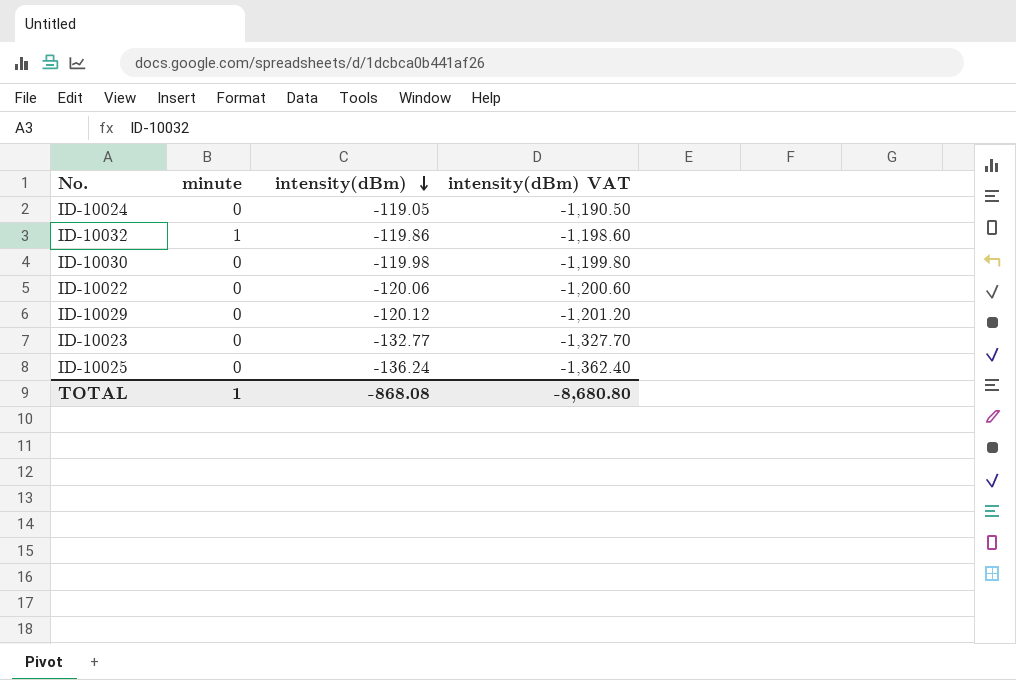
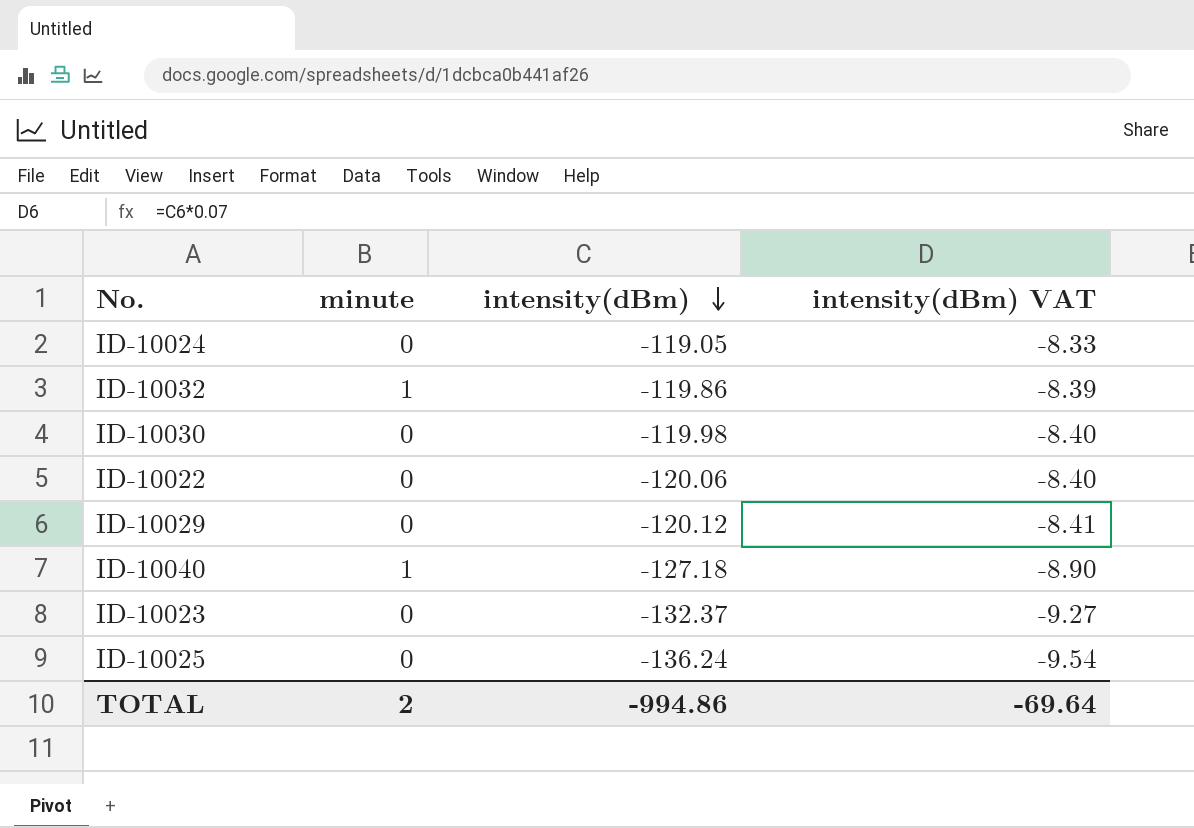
column intensity(dBm) VAT | formula: [intensity(dBm)] * 10 -> [intensity(dBm)] * 0.07
row ID-10040: none -> 1 | -127.18 | -8.90
ID-10023 | intensity(dBm): -132.77 -> -132.37
TOTAL | minute: 1 -> 2
TOTAL | intensity(dBm): -868.08 -> -994.86
TOTAL | intensity(dBm) VAT: -8,680.80 -> -69.64

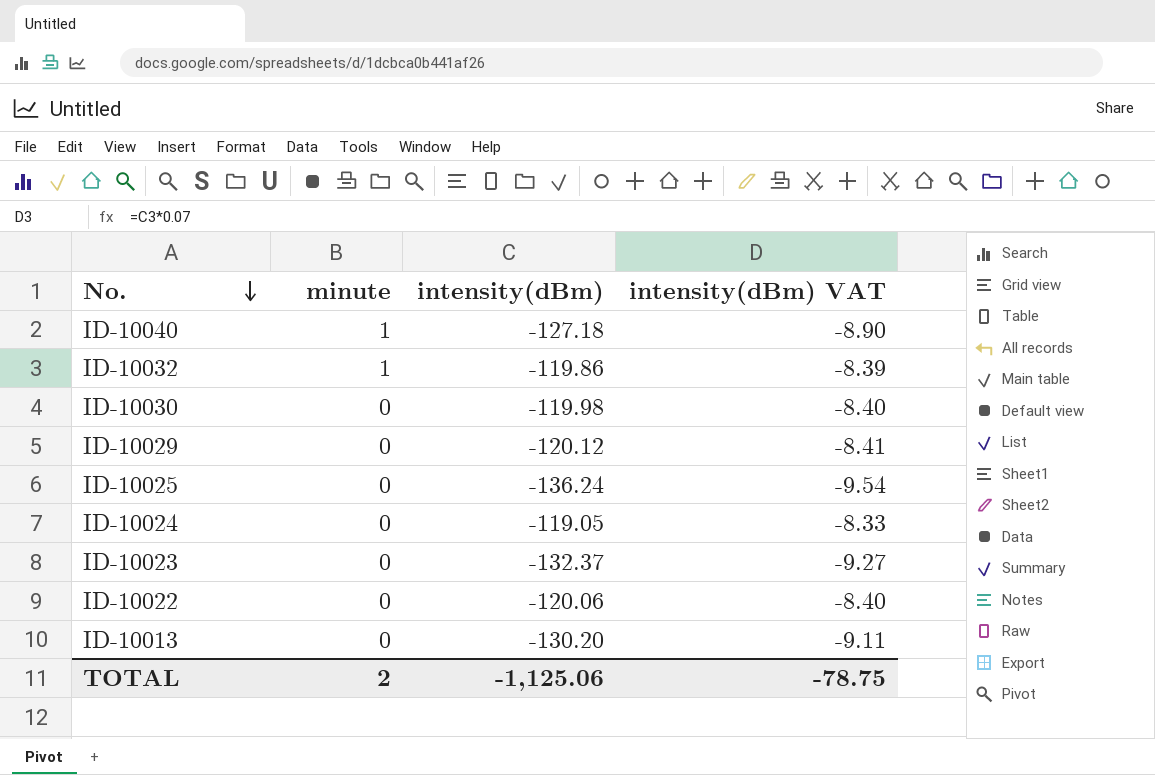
row order: intensity(dBm) descending -> No. descending
row ID-10013: none -> 0 | -130.20 | -9.11
TOTAL | intensity(dBm): -994.86 -> -1,125.06
TOTAL | intensity(dBm) VAT: -69.64 -> -78.75

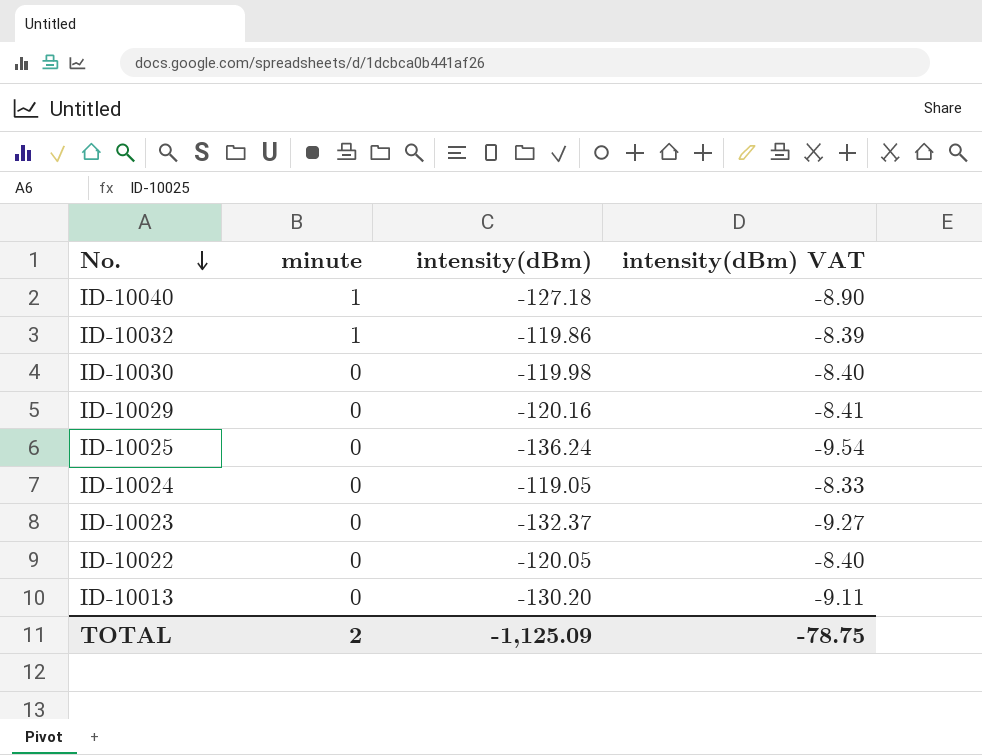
ID-10029 | intensity(dBm): -120.12 -> -120.16
ID-10022 | intensity(dBm): -120.06 -> -120.05
TOTAL | intensity(dBm): -1,125.06 -> -1,125.09

